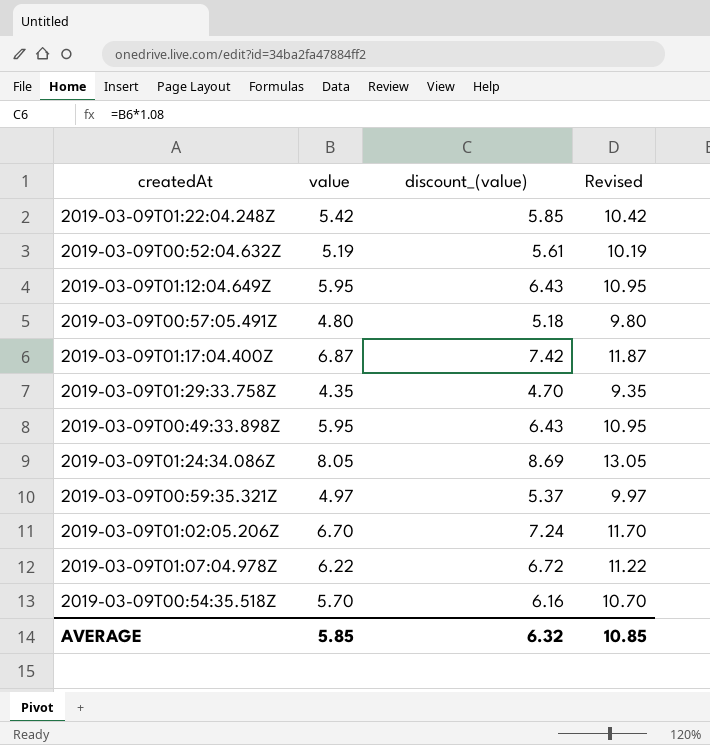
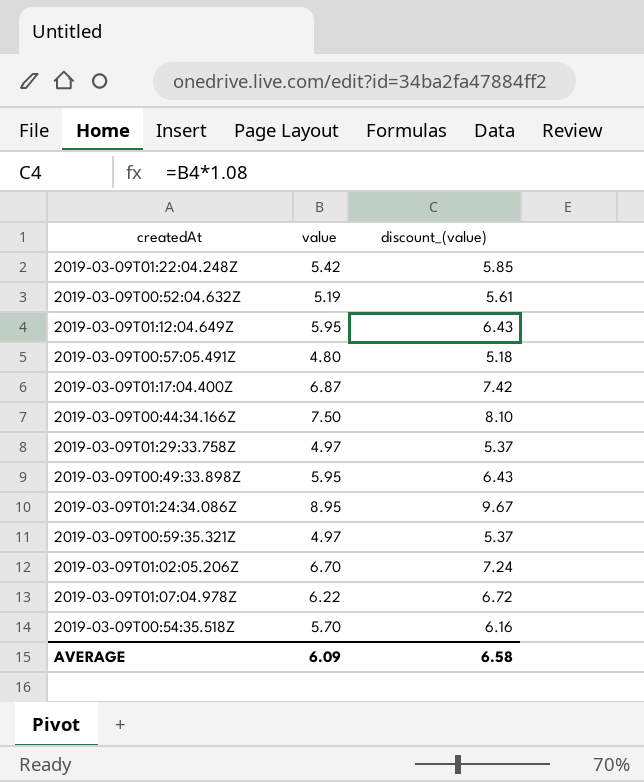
column Revised | formula: [value] + 5 -> none
row 2019-03-09T00:44:34.166Z: none -> 7.50 | 8.10
2019-03-09T01:29:33.758Z | value: 4.35 -> 4.97
2019-03-09T01:29:33.758Z | discount_(value): 4.70 -> 5.37
2019-03-09T01:24:34.086Z | value: 8.05 -> 8.95
2019-03-09T01:24:34.086Z | discount_(value): 8.69 -> 9.67
AVERAGE | value: 5.85 -> 6.09
AVERAGE | discount_(value): 6.32 -> 6.58

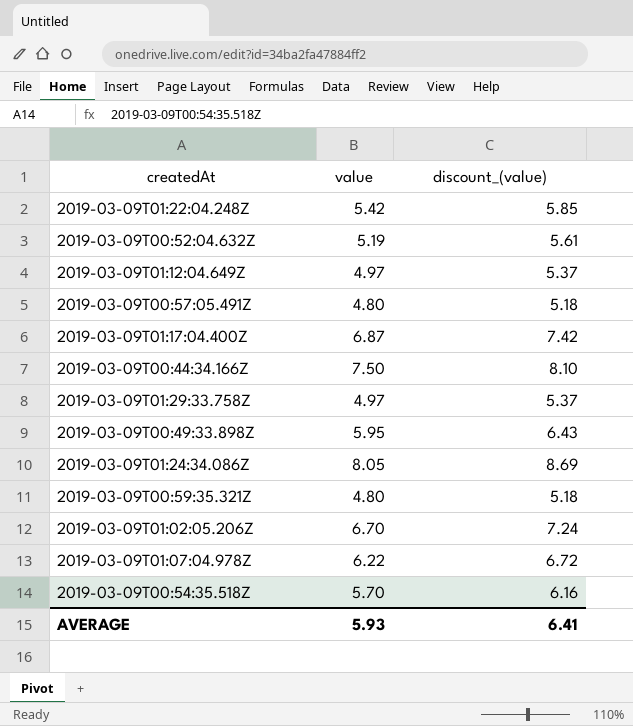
2019-03-09T01:12:04.649Z | value: 5.95 -> 4.97
2019-03-09T01:12:04.649Z | discount_(value): 6.43 -> 5.37
2019-03-09T01:24:34.086Z | value: 8.95 -> 8.05
2019-03-09T01:24:34.086Z | discount_(value): 9.67 -> 8.69
2019-03-09T00:59:35.321Z | value: 4.97 -> 4.80
2019-03-09T00:59:35.321Z | discount_(value): 5.37 -> 5.18
AVERAGE | value: 6.09 -> 5.93
AVERAGE | discount_(value): 6.58 -> 6.41

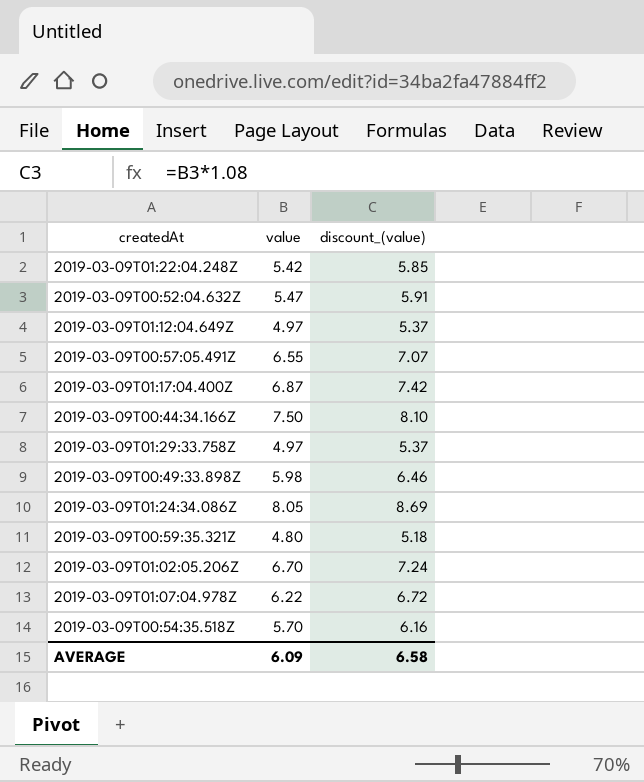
2019-03-09T00:52:04.632Z | value: 5.19 -> 5.47
2019-03-09T00:52:04.632Z | discount_(value): 5.61 -> 5.91
2019-03-09T00:57:05.491Z | value: 4.80 -> 6.55
2019-03-09T00:57:05.491Z | discount_(value): 5.18 -> 7.07
2019-03-09T00:49:33.898Z | value: 5.95 -> 5.98
2019-03-09T00:49:33.898Z | discount_(value): 6.43 -> 6.46
AVERAGE | value: 5.93 -> 6.09
AVERAGE | discount_(value): 6.41 -> 6.58

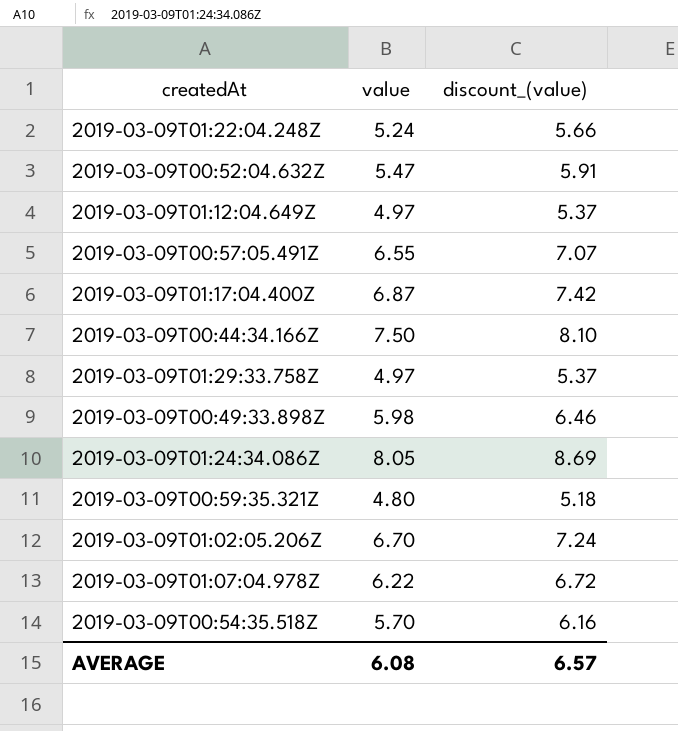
2019-03-09T01:22:04.248Z | value: 5.42 -> 5.24
2019-03-09T01:22:04.248Z | discount_(value): 5.85 -> 5.66
AVERAGE | value: 6.09 -> 6.08
AVERAGE | discount_(value): 6.58 -> 6.57

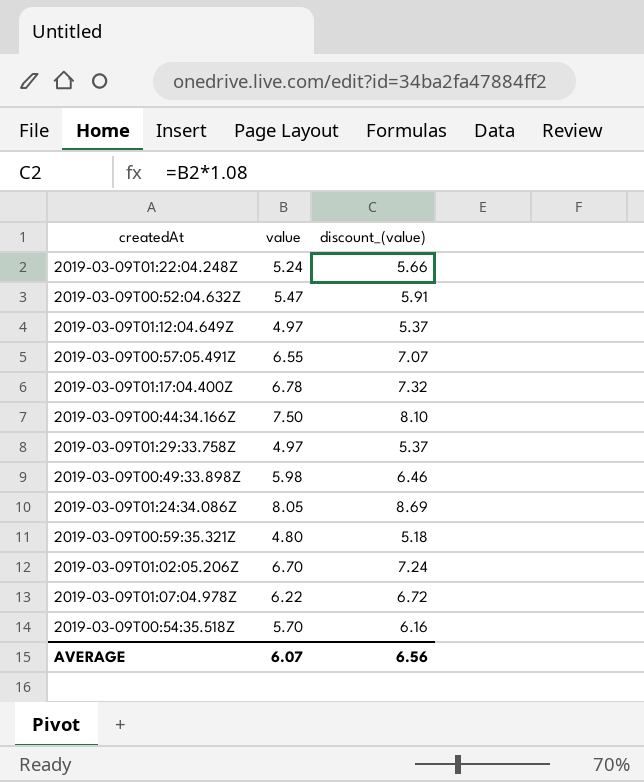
2019-03-09T01:17:04.400Z | value: 6.87 -> 6.78
2019-03-09T01:17:04.400Z | discount_(value): 7.42 -> 7.32
AVERAGE | value: 6.08 -> 6.07
AVERAGE | discount_(value): 6.57 -> 6.56

